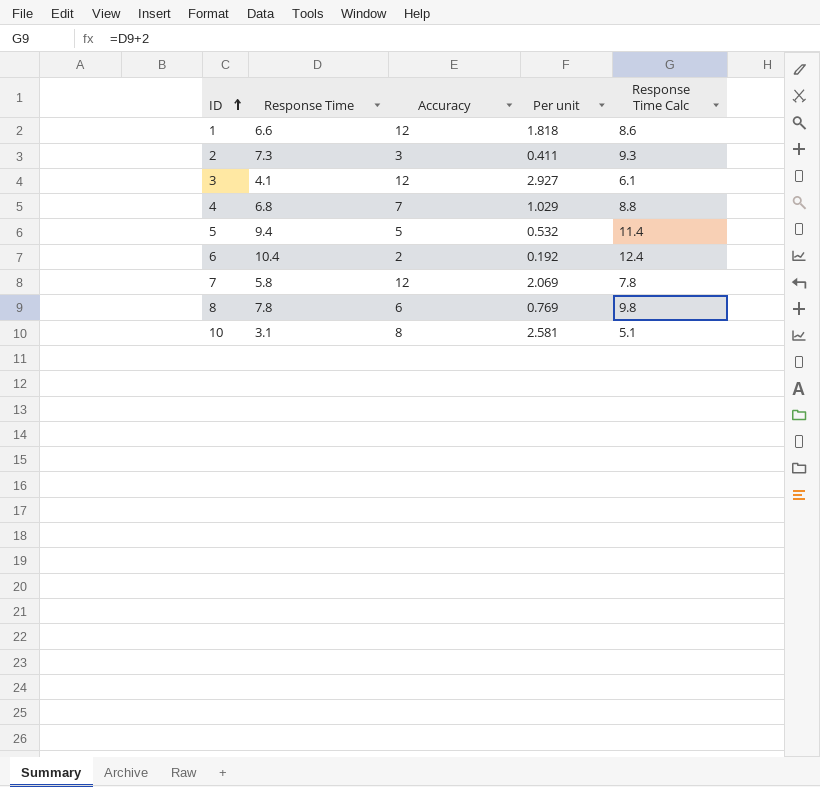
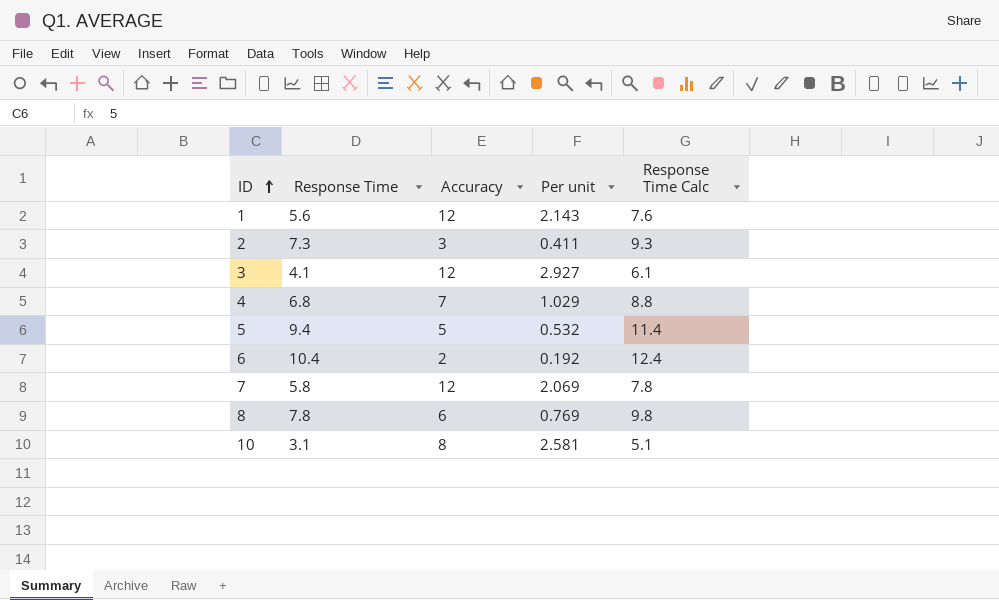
1 | Response Time: 6.6 -> 5.6
1 | Per unit: 1.818 -> 2.143
1 | Response Time Calc: 8.6 -> 7.6

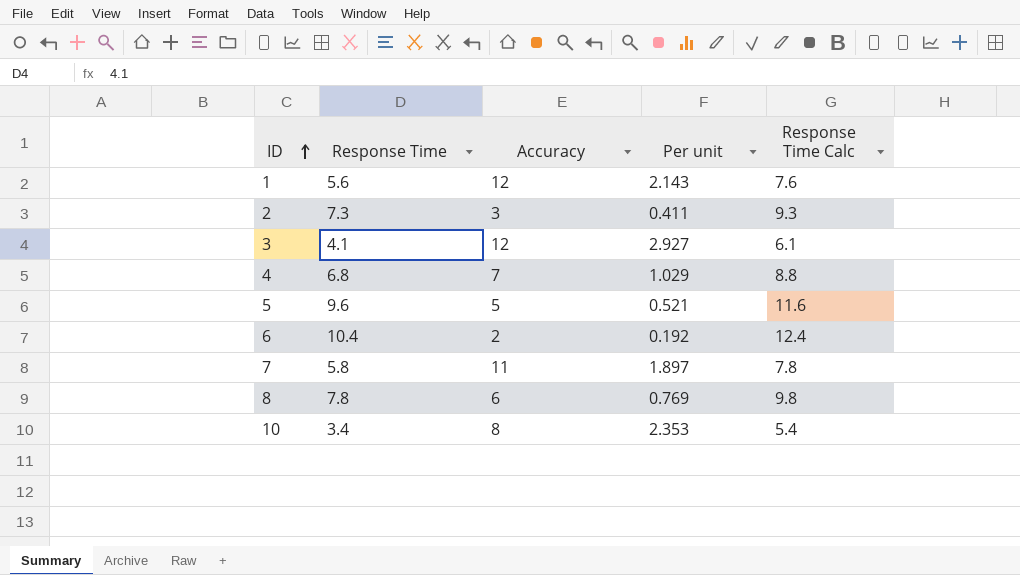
5 | Response Time: 9.4 -> 9.6
5 | Per unit: 0.532 -> 0.521
5 | Response Time Calc: 11.4 -> 11.6
7 | Accuracy: 12 -> 11
7 | Per unit: 2.069 -> 1.897
10 | Response Time: 3.1 -> 3.4
10 | Per unit: 2.581 -> 2.353
10 | Response Time Calc: 5.1 -> 5.4

